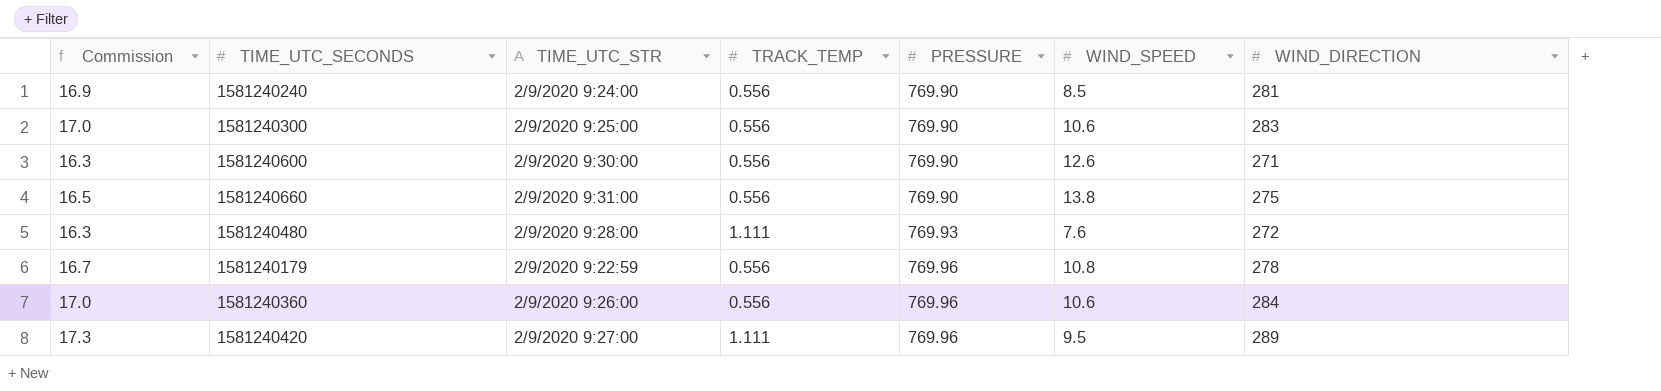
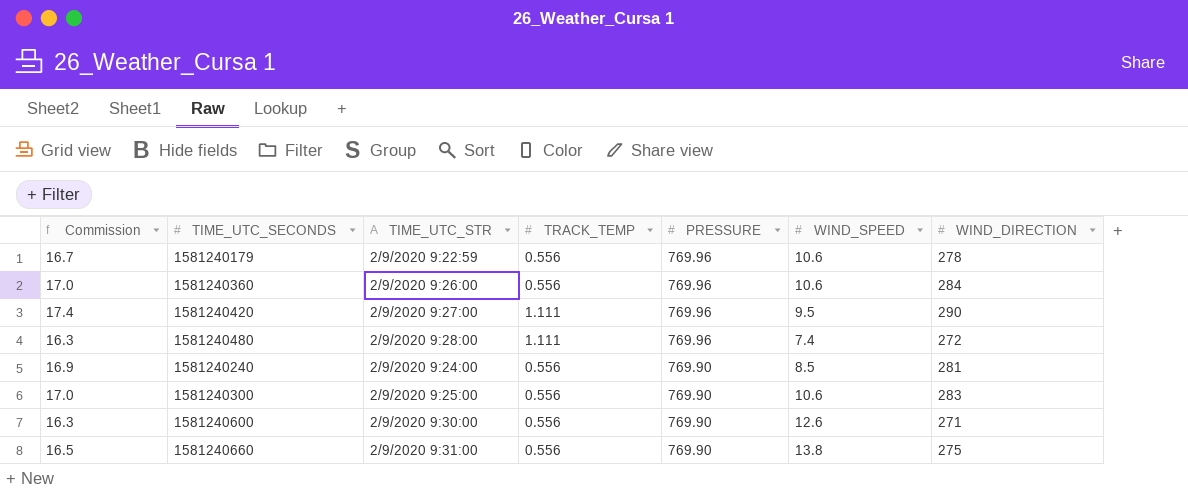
row order: PRESSURE ascending -> PRESSURE descending
1581240179 | WIND_SPEED: 10.8 -> 10.6
1581240420 | Commission: 17.3 -> 17.4
1581240420 | WIND_DIRECTION: 289 -> 290
1581240480 | PRESSURE: 769.93 -> 769.96
1581240480 | WIND_SPEED: 7.6 -> 7.4

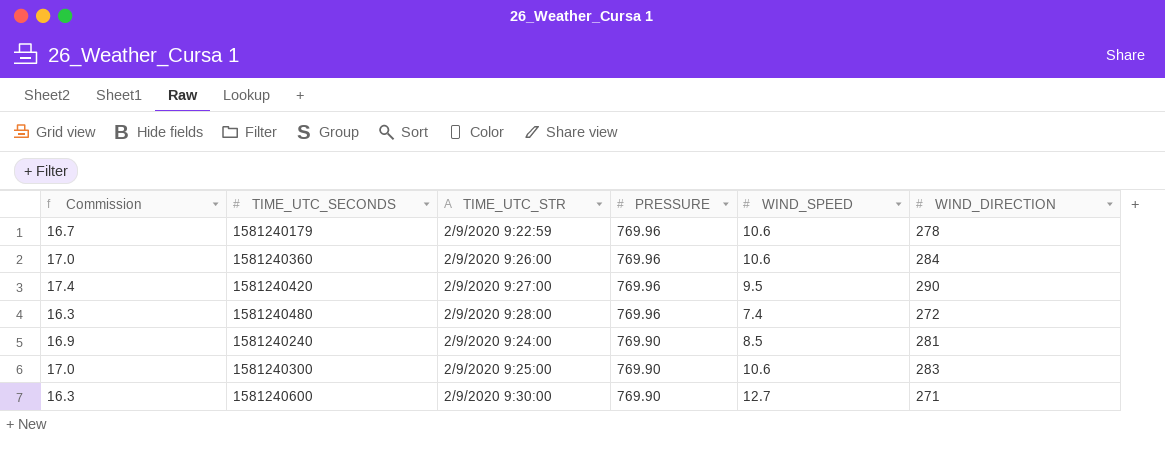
column TRACK_TEMP | position: 4 -> none
row 1581240660: 16.5 | 2/9/2020 9:31:00 | 0.556 | 769.90 | 13.8 | 275 -> none
1581240600 | WIND_SPEED: 12.6 -> 12.7

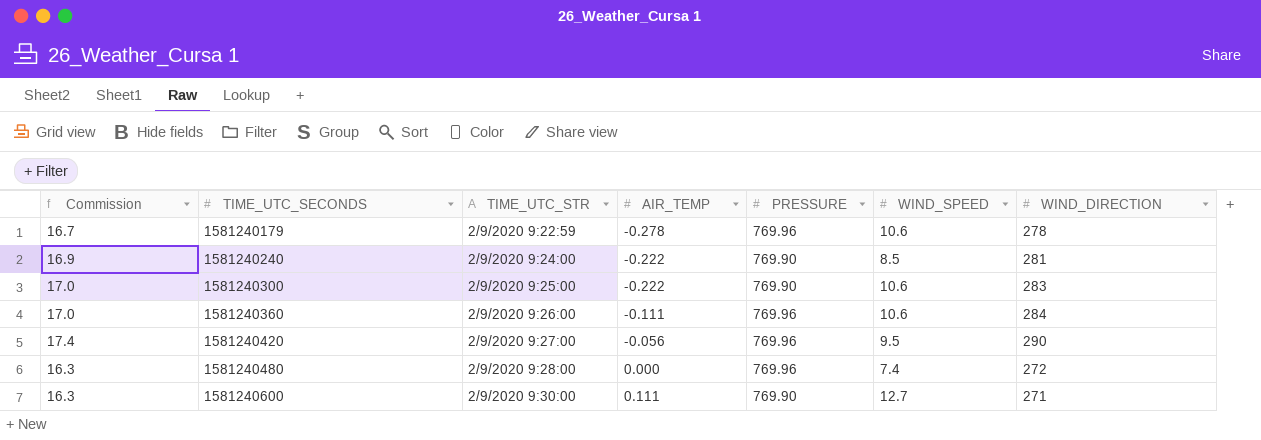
row order: PRESSURE descending -> TIME_UTC_SECONDS ascending
column AIR_TEMP | position: none -> 4

